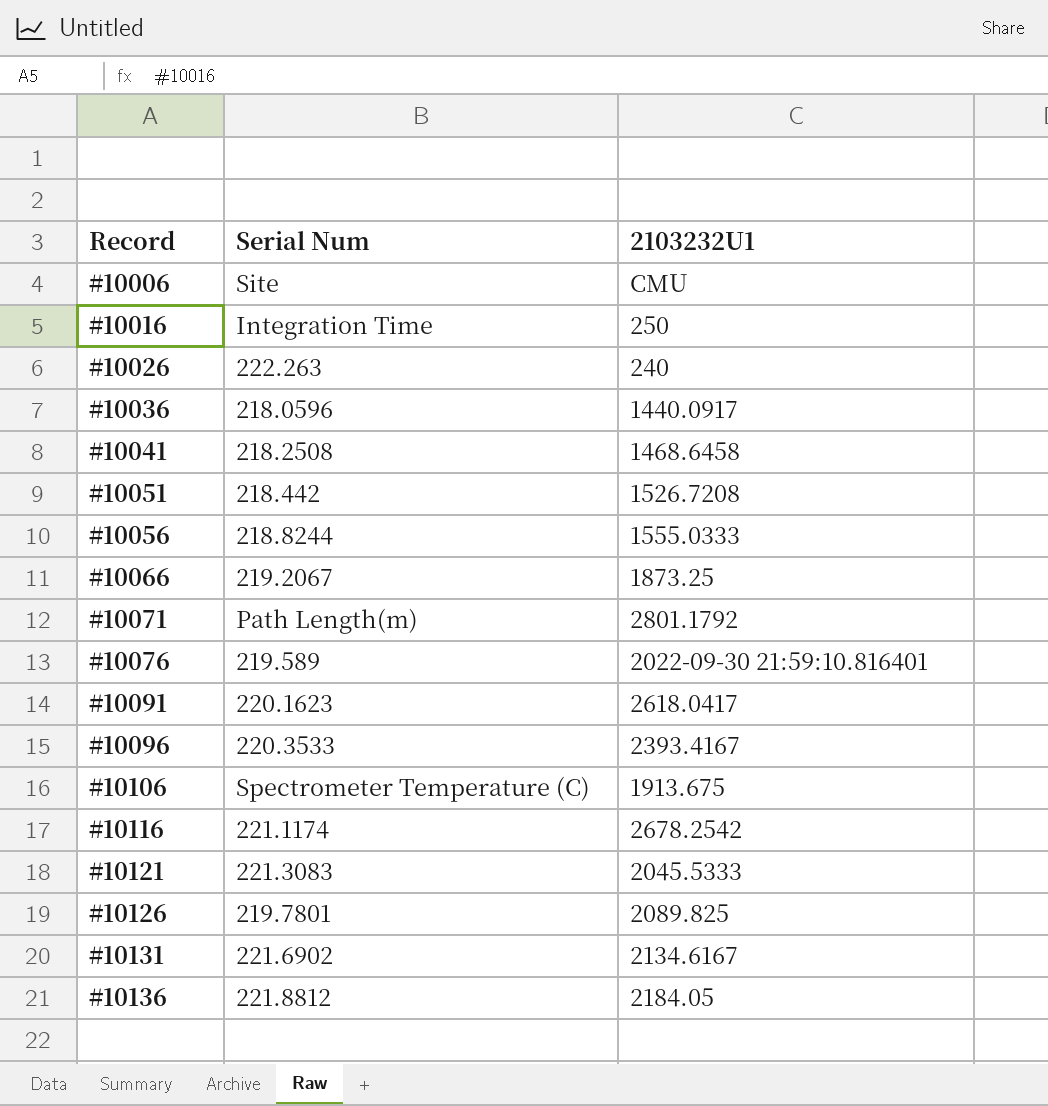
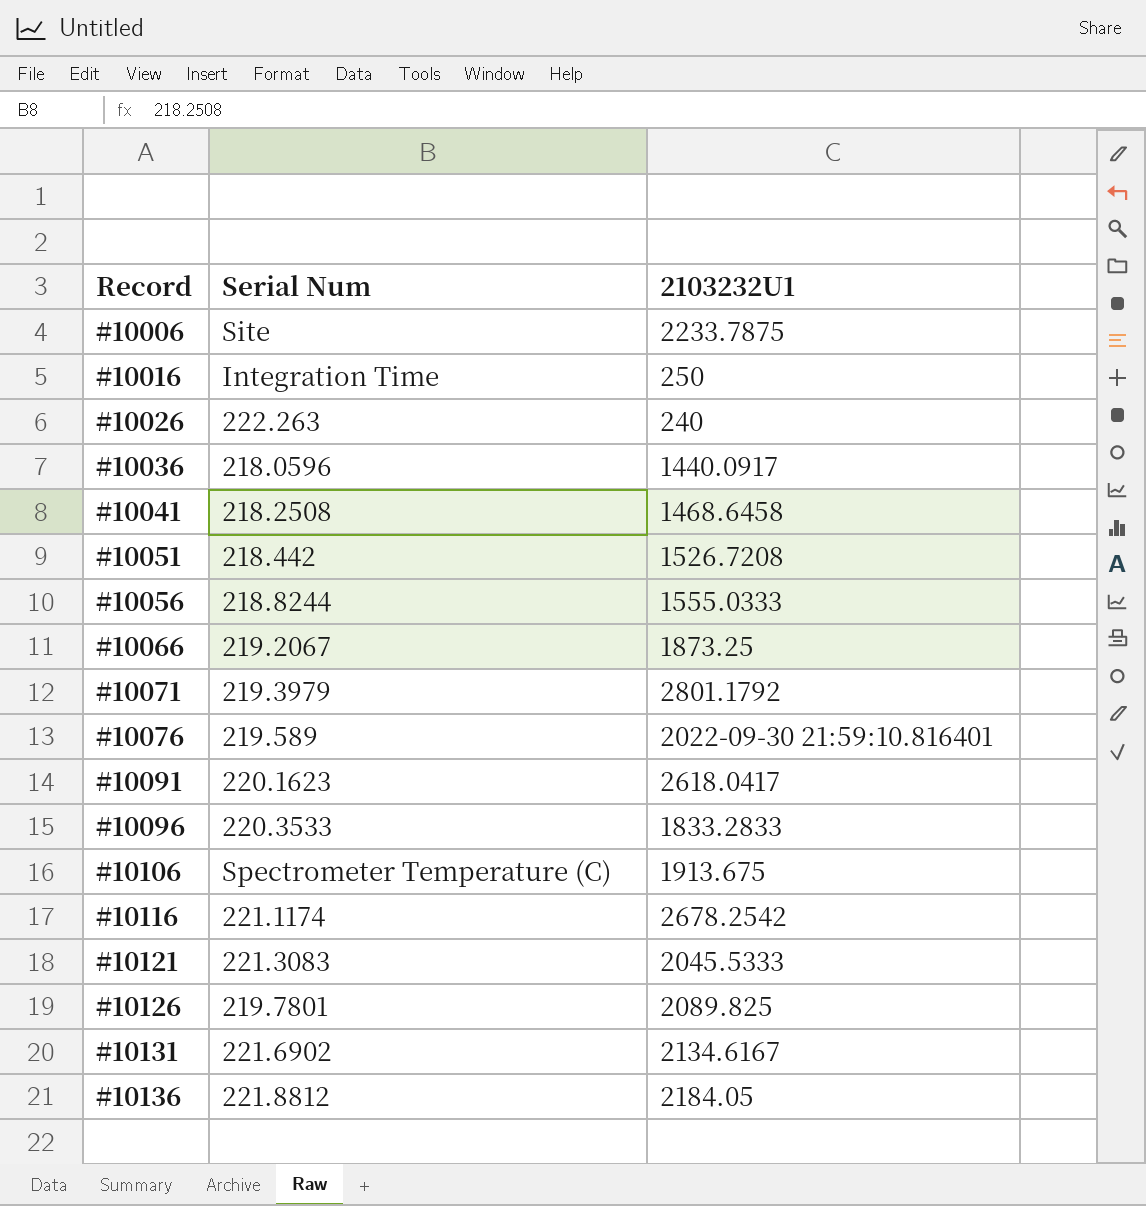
#10006 | 2103232U1: CMU -> 2233.7875
#10071 | Serial Num: Path Length(m) -> 219.3979
#10096 | 2103232U1: 2393.4167 -> 1833.2833

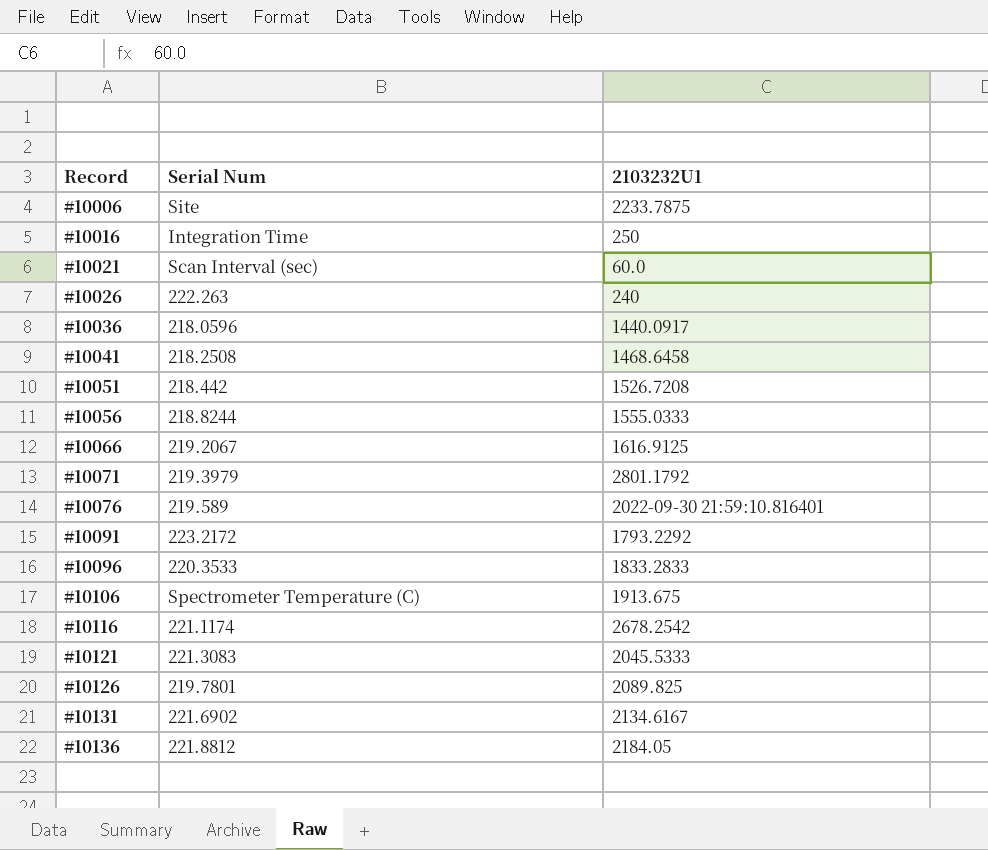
row #10021: none -> Scan Interval (sec) | 60.0
#10066 | 2103232U1: 1873.25 -> 1616.9125
#10091 | Serial Num: 220.1623 -> 223.2172
#10091 | 2103232U1: 2618.0417 -> 1793.2292

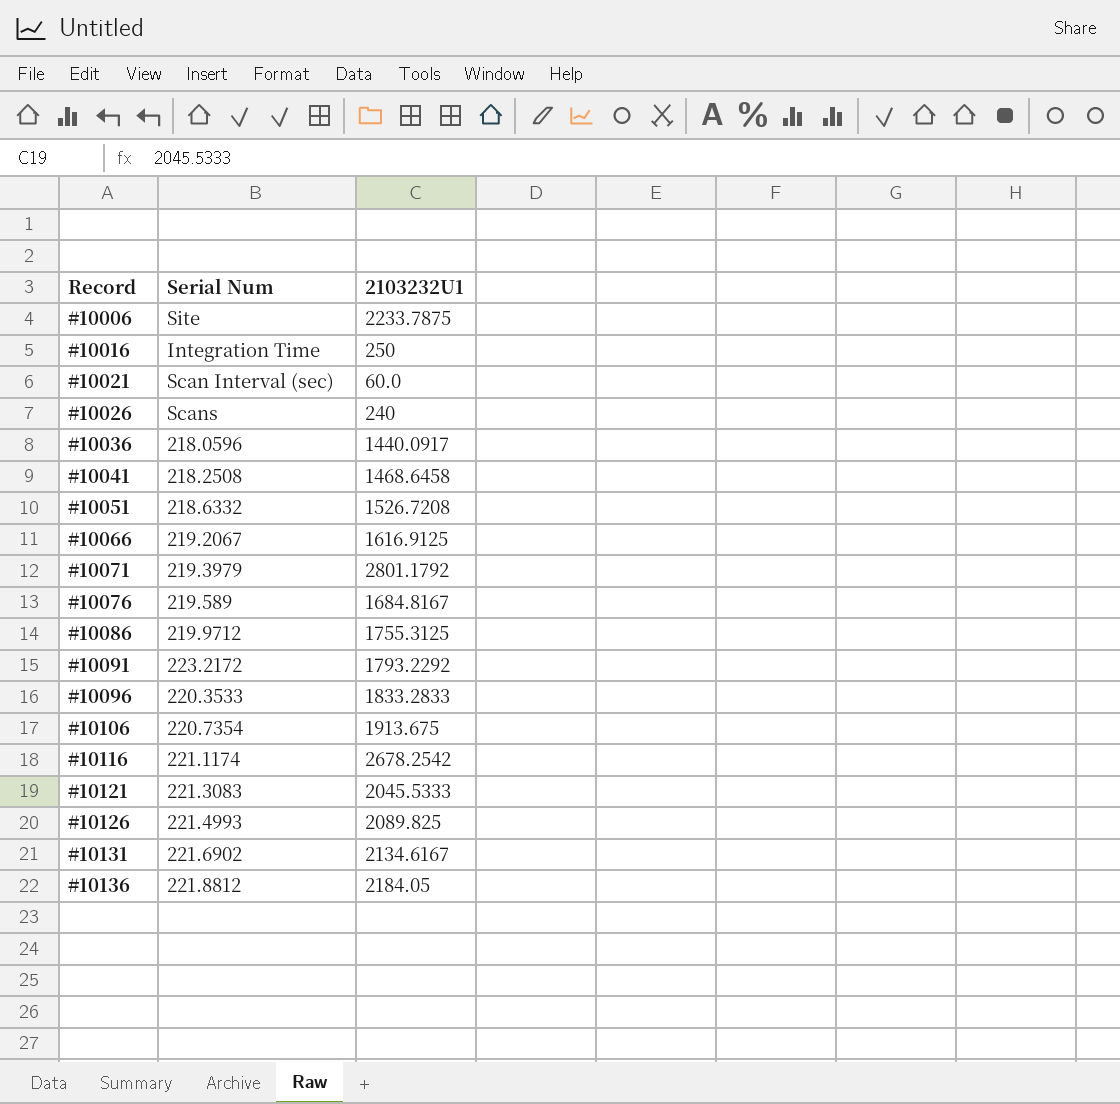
row #10056: 218.8244 | 1555.0333 -> none
#10026 | Serial Num: 222.263 -> Scans
#10051 | Serial Num: 218.442 -> 218.6332
#10076 | 2103232U1: 2022-09-30 21:59:10.816401 -> 1684.8167
row #10086: none -> 219.9712 | 1755.3125
#10106 | Serial Num: Spectrometer Temperature (C) -> 220.7354
#10126 | Serial Num: 219.7801 -> 221.4993

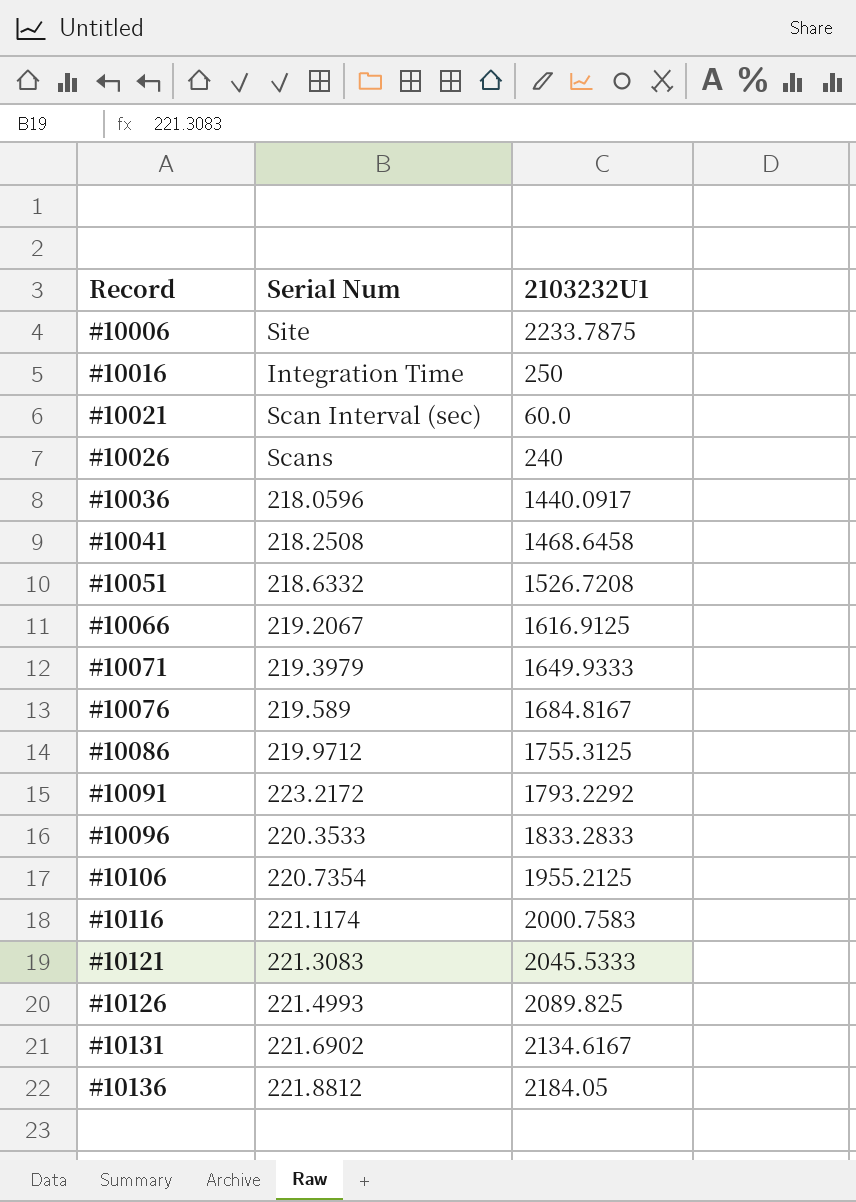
#10071 | 2103232U1: 2801.1792 -> 1649.9333
#10106 | 2103232U1: 1913.675 -> 1955.2125
#10116 | 2103232U1: 2678.2542 -> 2000.7583

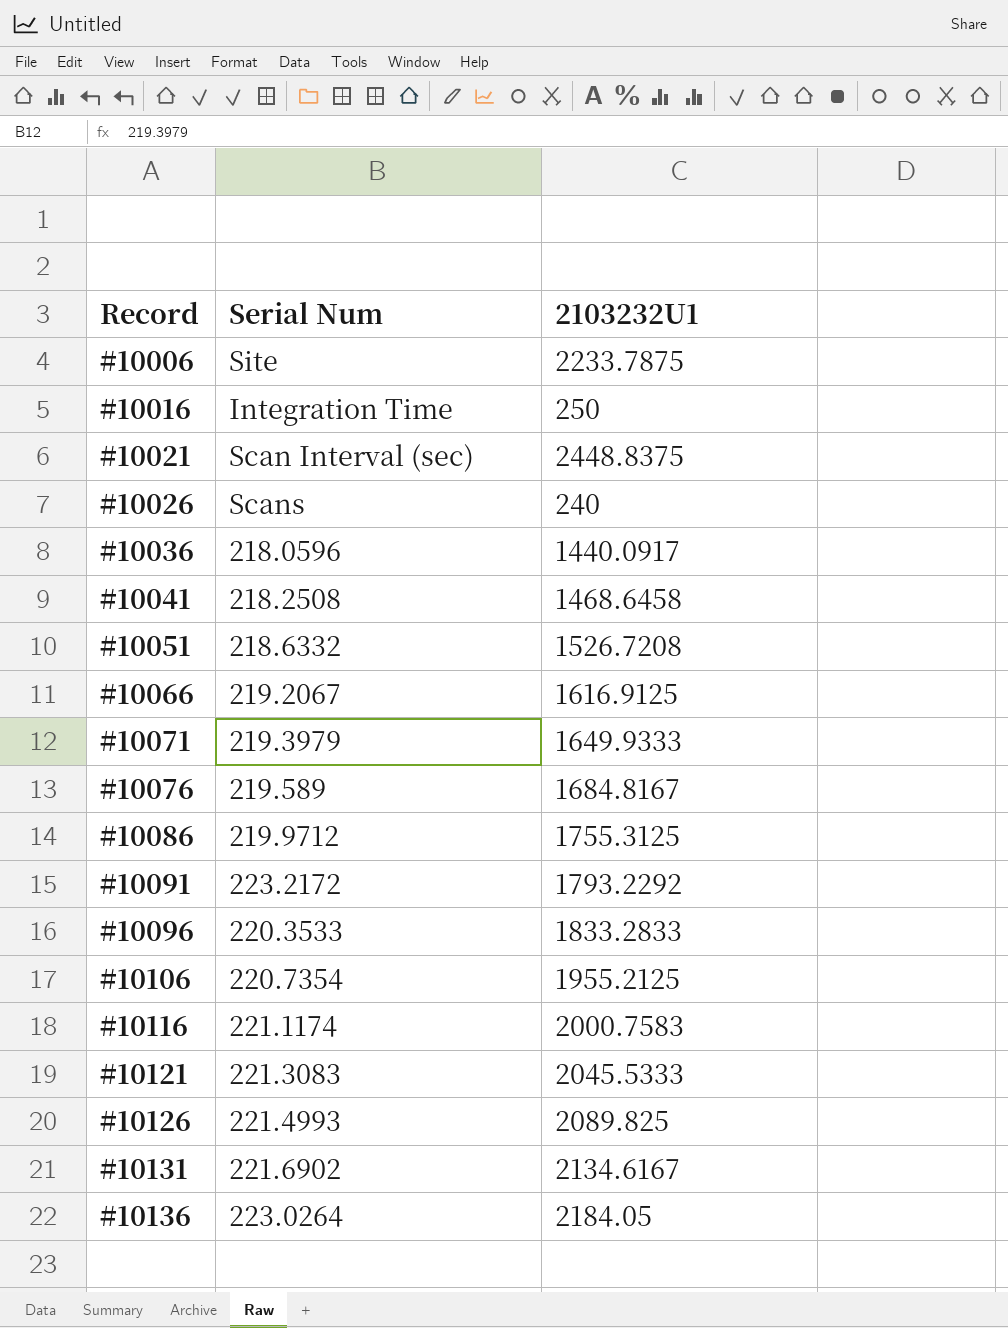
#10021 | 2103232U1: 60.0 -> 2448.8375
#10136 | Serial Num: 221.8812 -> 223.0264

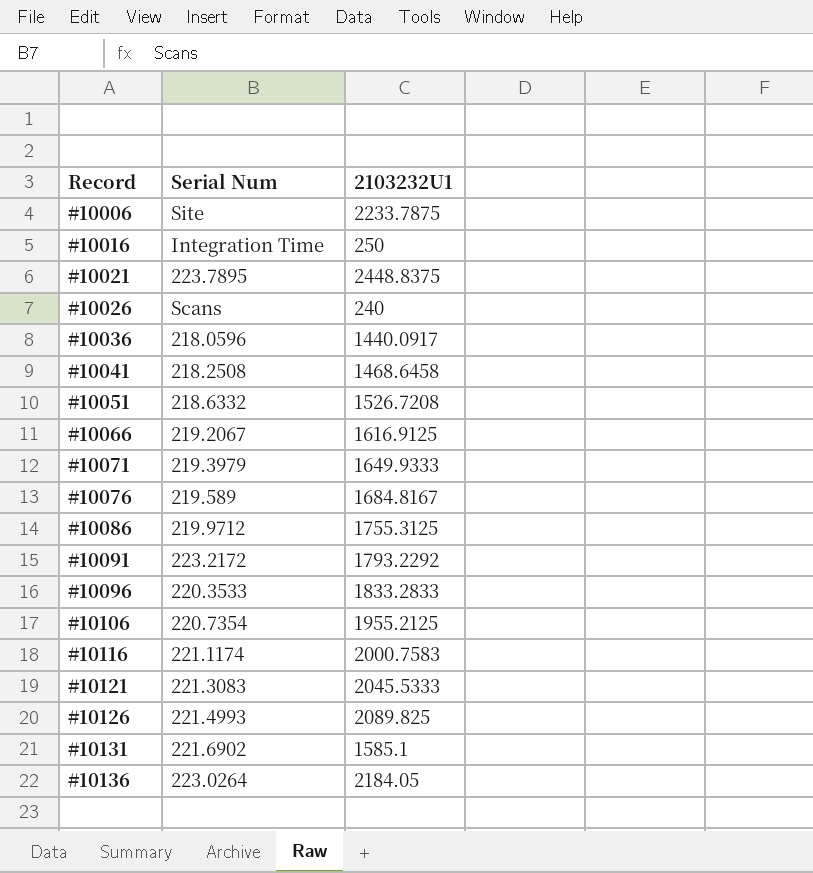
#10021 | Serial Num: Scan Interval (sec) -> 223.7895
#10131 | 2103232U1: 2134.6167 -> 1585.1

